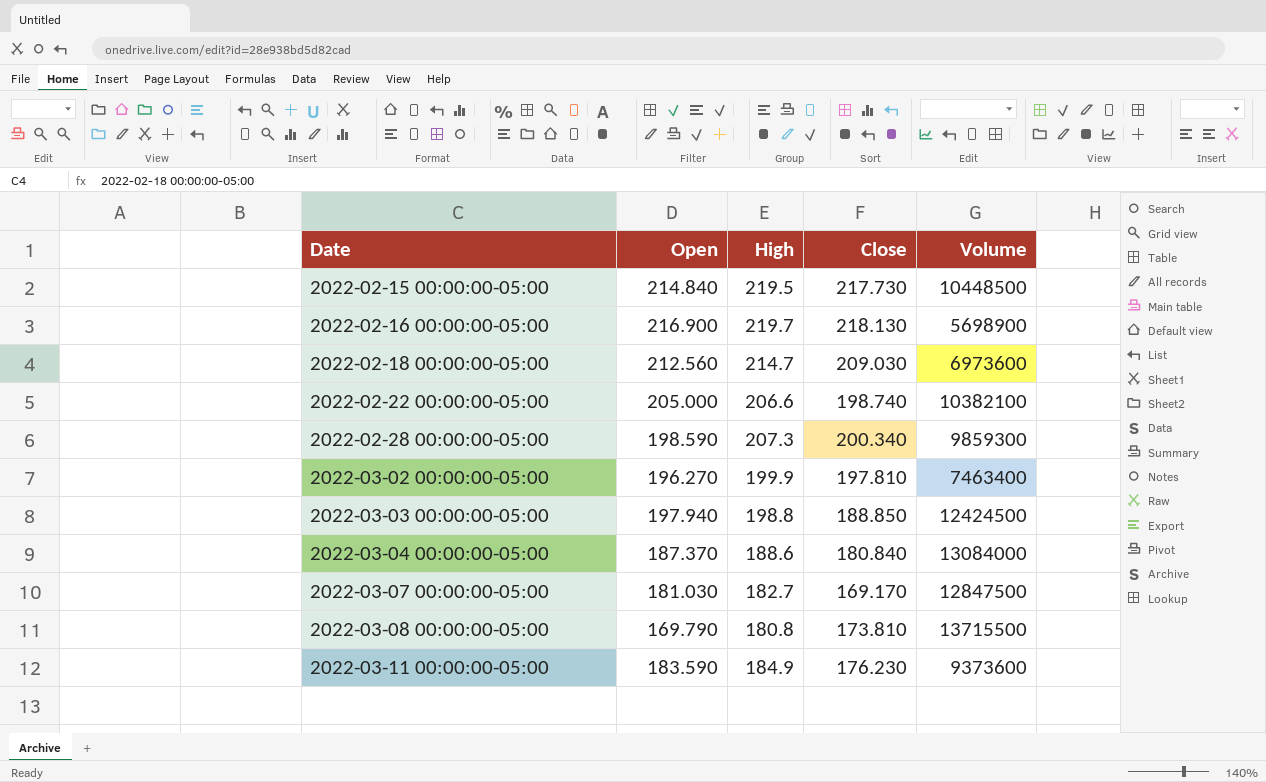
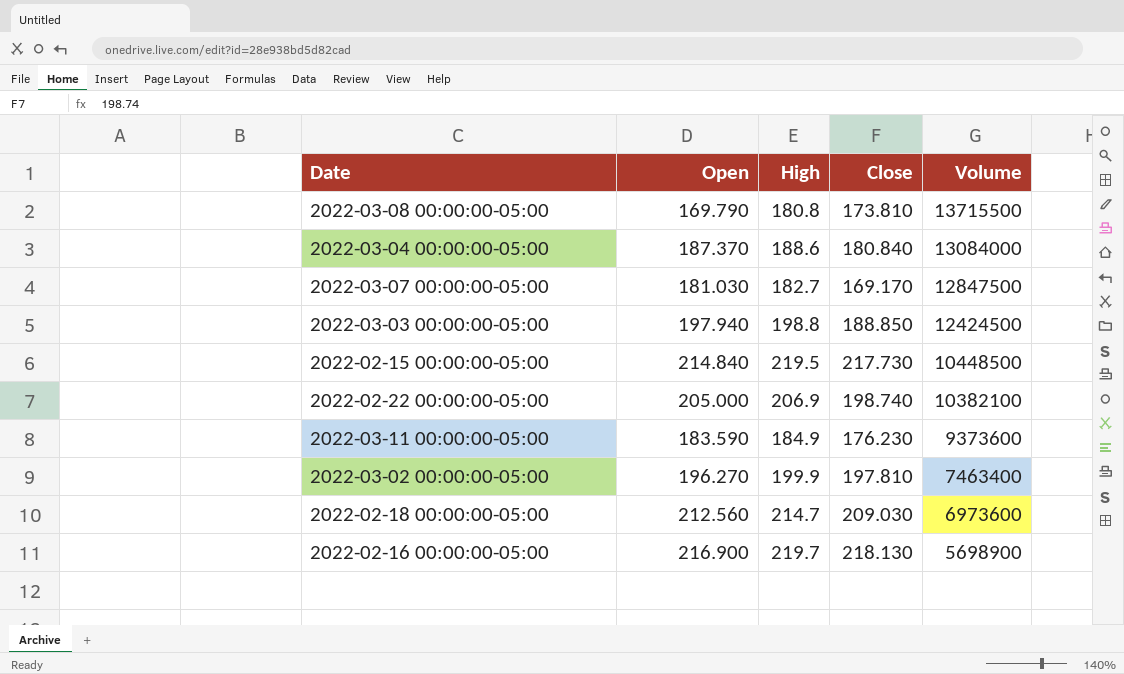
row order: Date ascending -> Volume descending
row 2022-02-28 00:00:00-05:00: 198.590 | 207.3 | 200.340 | 9859300 -> none
2022-02-22 00:00:00-05:00 | High: 206.6 -> 206.9

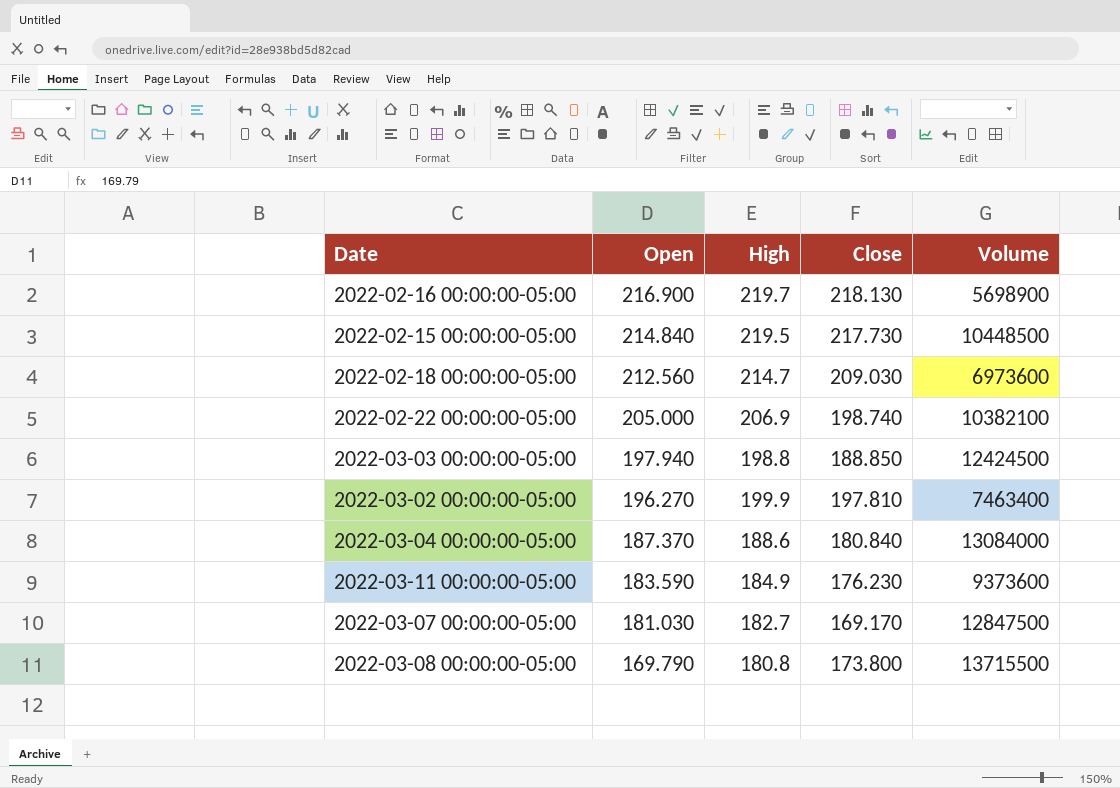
row order: Volume descending -> Open descending
2022-03-08 00:00:00-05:00 | Close: 173.810 -> 173.800

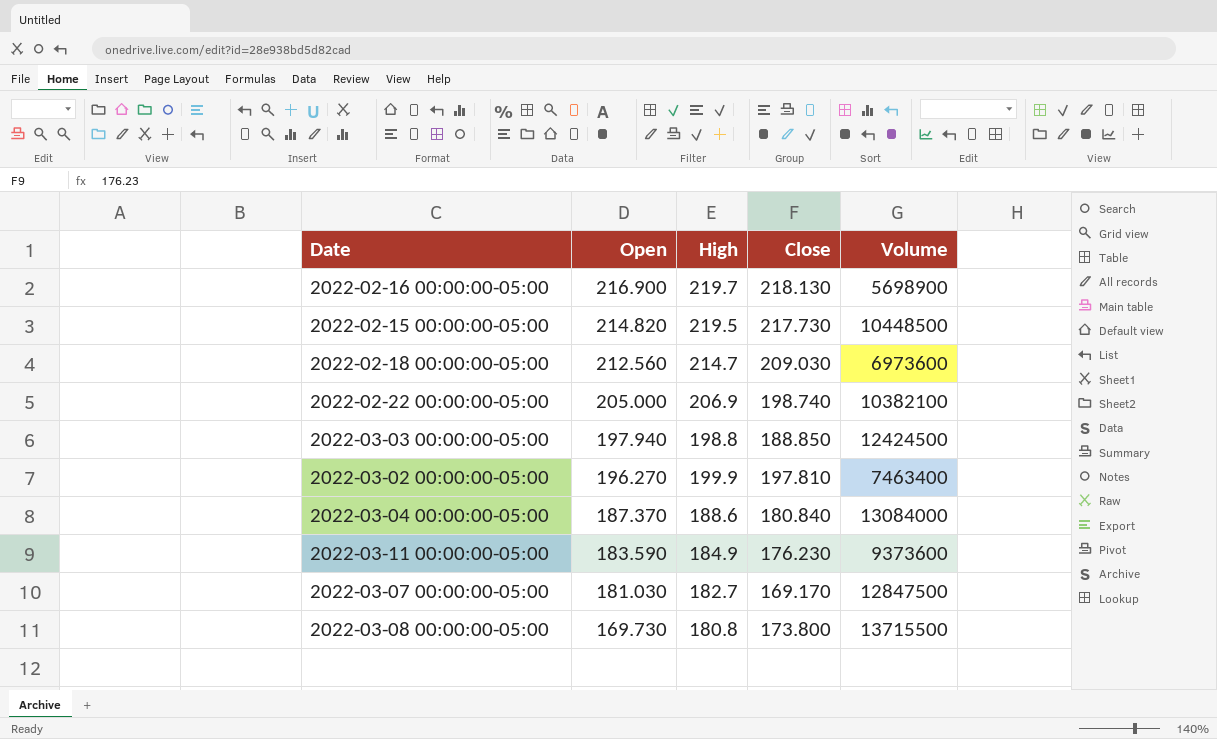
2022-02-15 00:00:00-05:00 | Open: 214.840 -> 214.820
2022-03-08 00:00:00-05:00 | Open: 169.790 -> 169.730

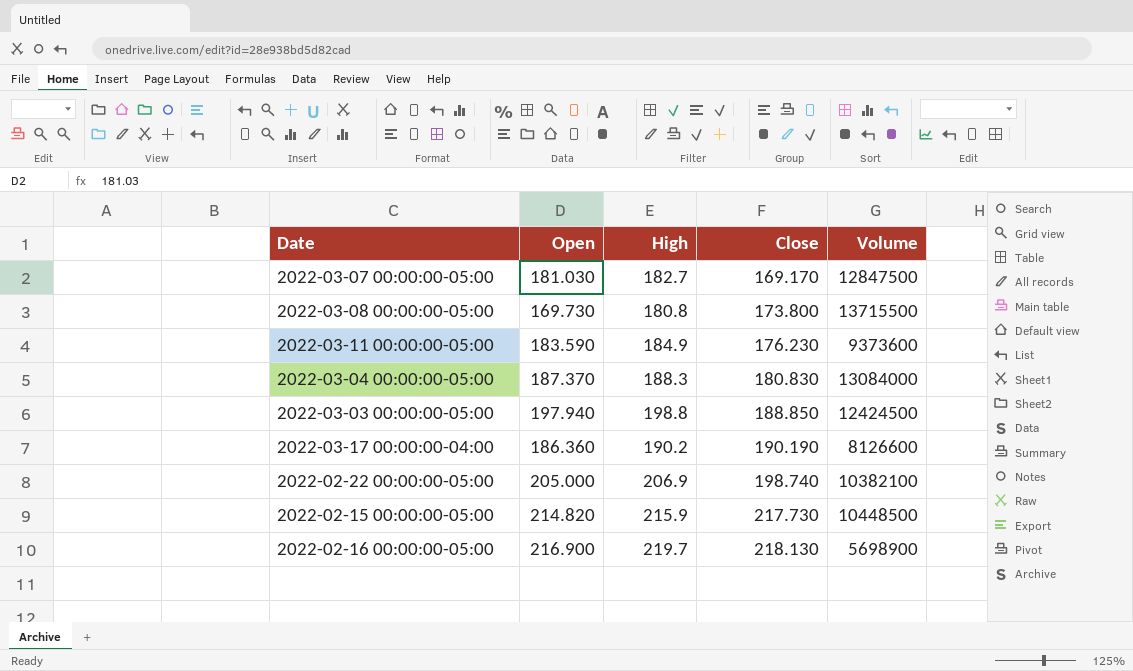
row order: Open descending -> Close ascending
row 2022-02-18 00:00:00-05:00: 212.560 | 214.7 | 209.030 | 6973600 -> none
row 2022-03-02 00:00:00-05:00: 196.270 | 199.9 | 197.810 | 7463400 -> none
2022-03-04 00:00:00-05:00 | High: 188.6 -> 188.3
2022-03-04 00:00:00-05:00 | Close: 180.840 -> 180.830
row 2022-03-17 00:00:00-04:00: none -> 186.360 | 190.2 | 190.190 | 8126600
2022-02-15 00:00:00-05:00 | High: 219.5 -> 215.9

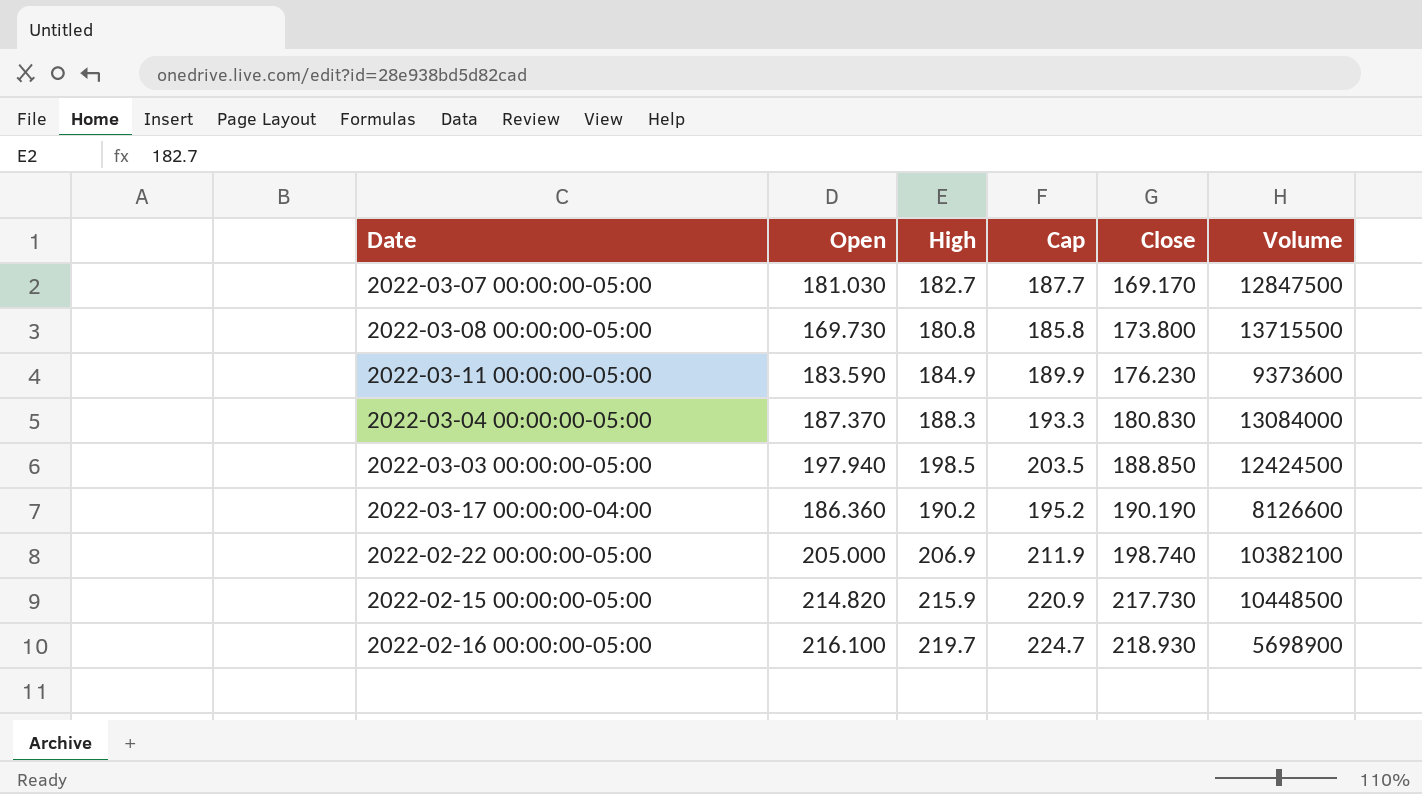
column Cap | formula: none -> [High] + 5
2022-03-03 00:00:00-05:00 | High: 198.8 -> 198.5
2022-02-16 00:00:00-05:00 | Open: 216.900 -> 216.100
2022-02-16 00:00:00-05:00 | Close: 218.130 -> 218.930

